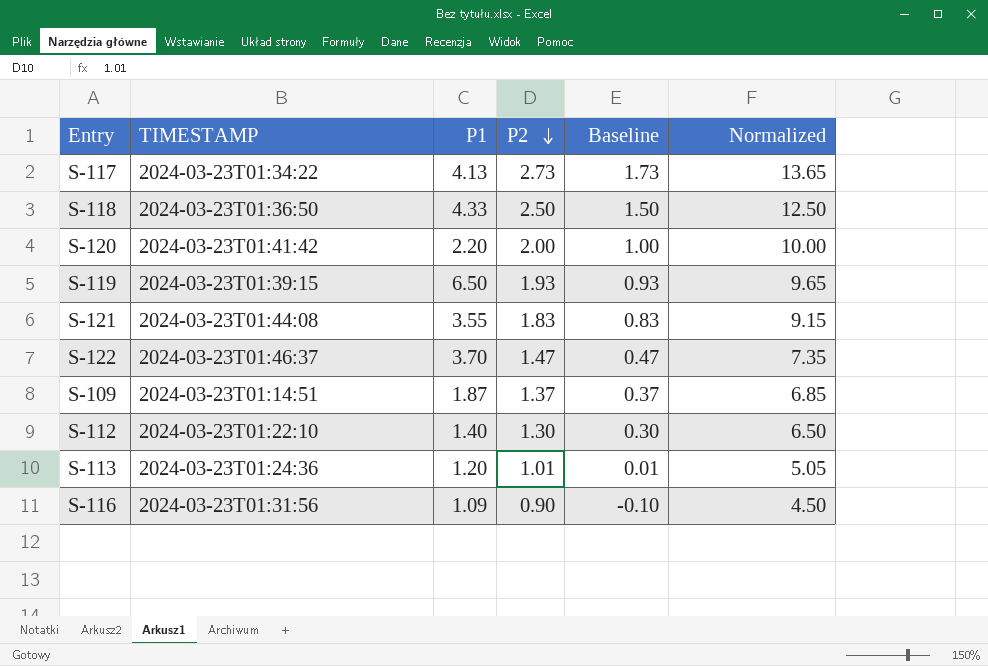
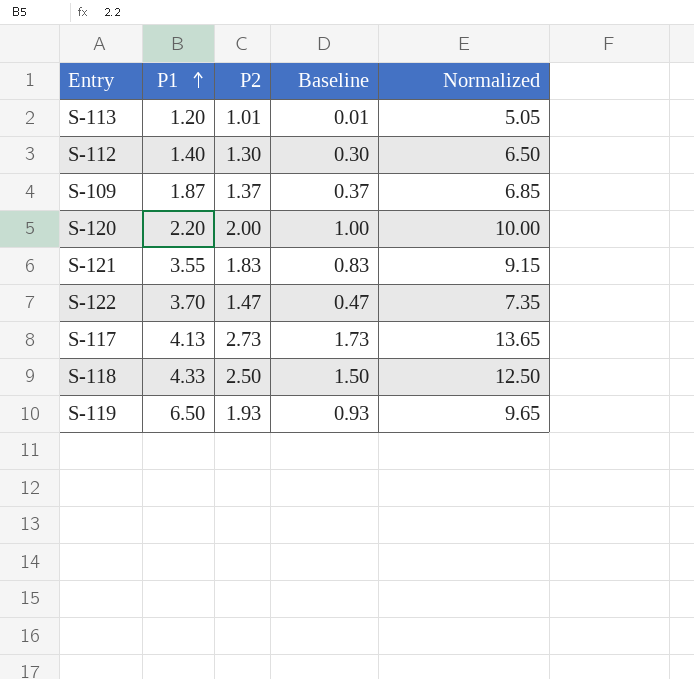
row order: P2 descending -> P1 ascending
column TIMESTAMP | position: 2 -> none
row S-116: 2024-03-23T01:31:56 | 1.09 | 0.90 | -0.10 | 4.50 -> none

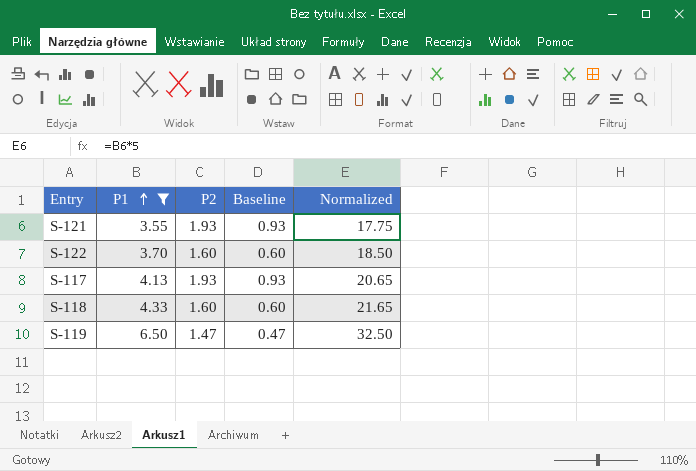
filter: none -> P1 >= 3.55
column Normalized | formula: [P2] * 5 -> [P1] * 5
S-121 | P2: 1.83 -> 1.93
S-121 | Baseline: 0.83 -> 0.93
S-122 | P2: 1.47 -> 1.60
S-122 | Baseline: 0.47 -> 0.60
S-117 | P2: 2.73 -> 1.93
S-117 | Baseline: 1.73 -> 0.93
S-118 | P2: 2.50 -> 1.60
S-118 | Baseline: 1.50 -> 0.60
S-119 | P2: 1.93 -> 1.47
S-119 | Baseline: 0.93 -> 0.47

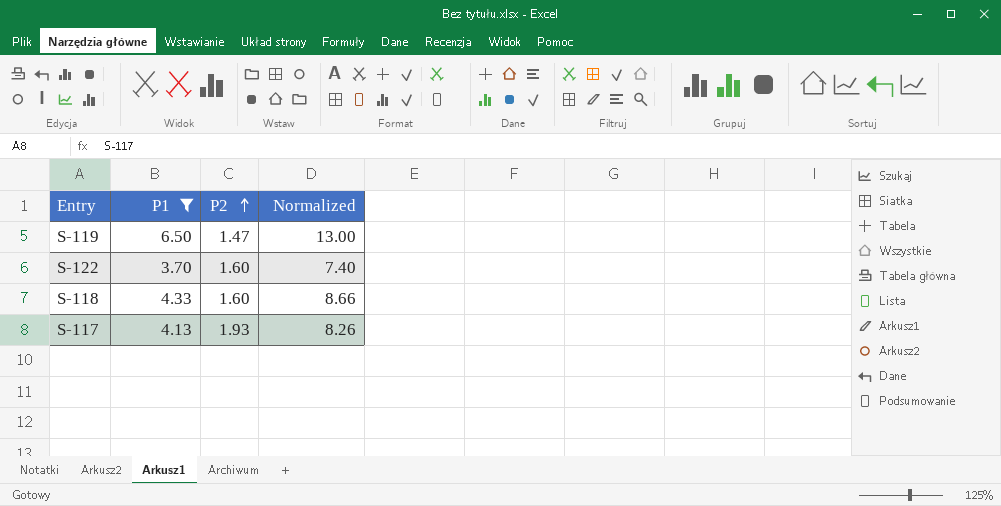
row order: P1 ascending -> P2 ascending
column Baseline | formula: [P2] - 1 -> none
column Normalized | formula: [P1] * 5 -> [P1] * 2
row S-121: 3.55 | 1.93 | 0.93 | 17.75 -> none

